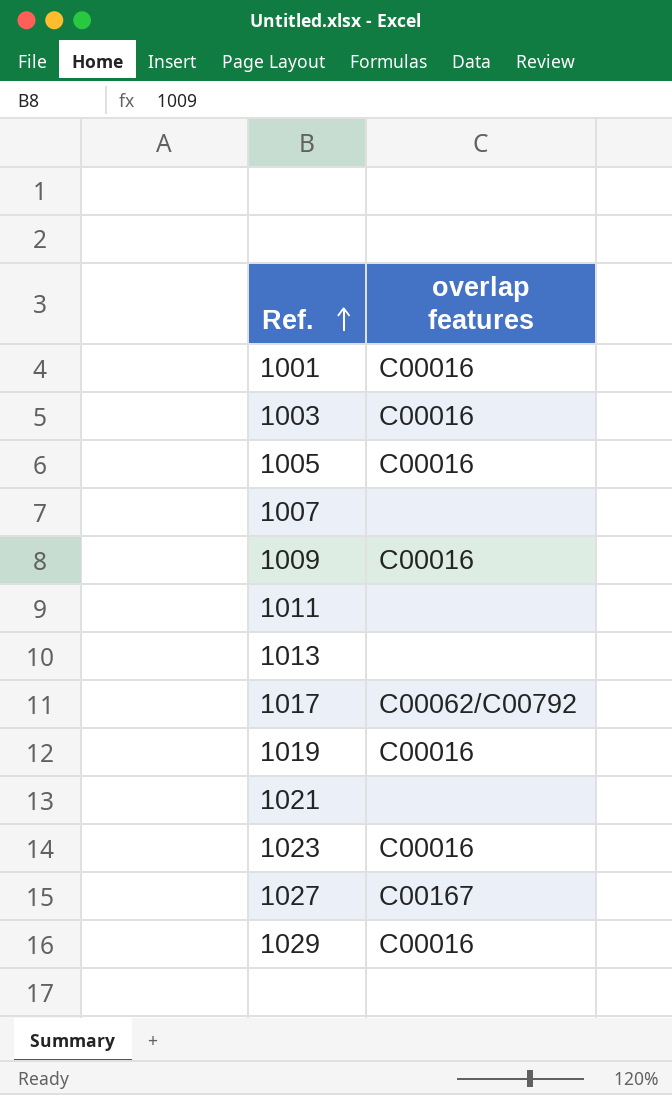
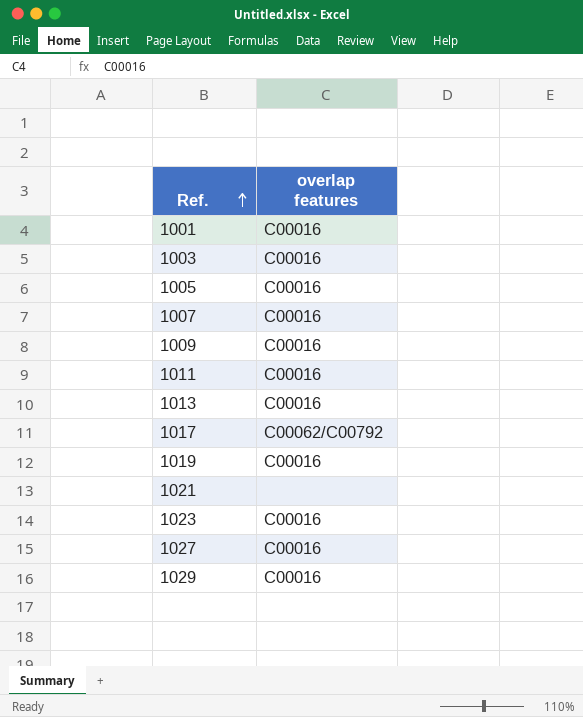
1007 | overlap features: none -> C00016
1011 | overlap features: none -> C00016
1013 | overlap features: none -> C00016
1027 | overlap features: C00167 -> C00016

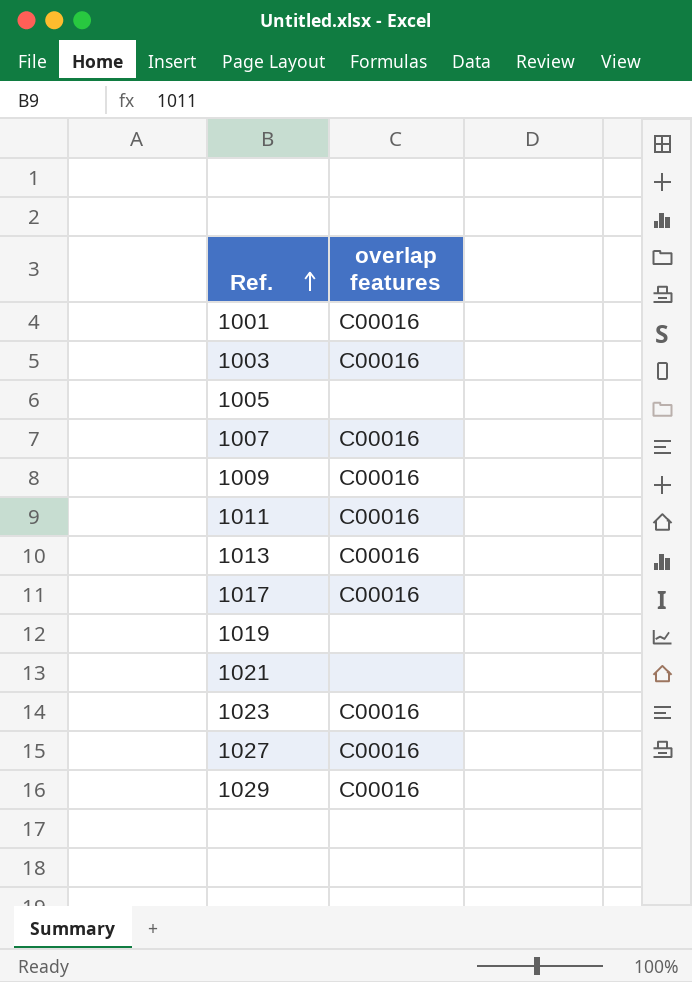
1005 | overlap features: C00016 -> none
1017 | overlap features: C00062/C00792 -> C00016
1019 | overlap features: C00016 -> none

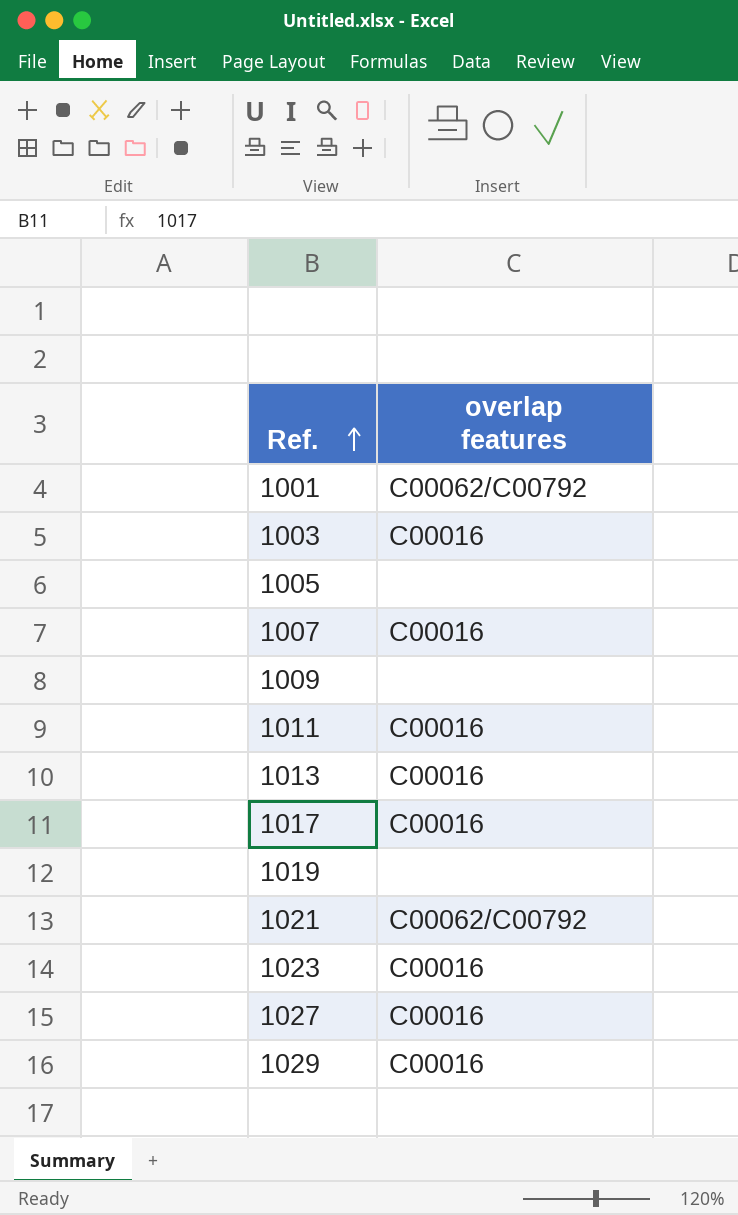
1001 | overlap features: C00016 -> C00062/C00792
1009 | overlap features: C00016 -> none
1021 | overlap features: none -> C00062/C00792

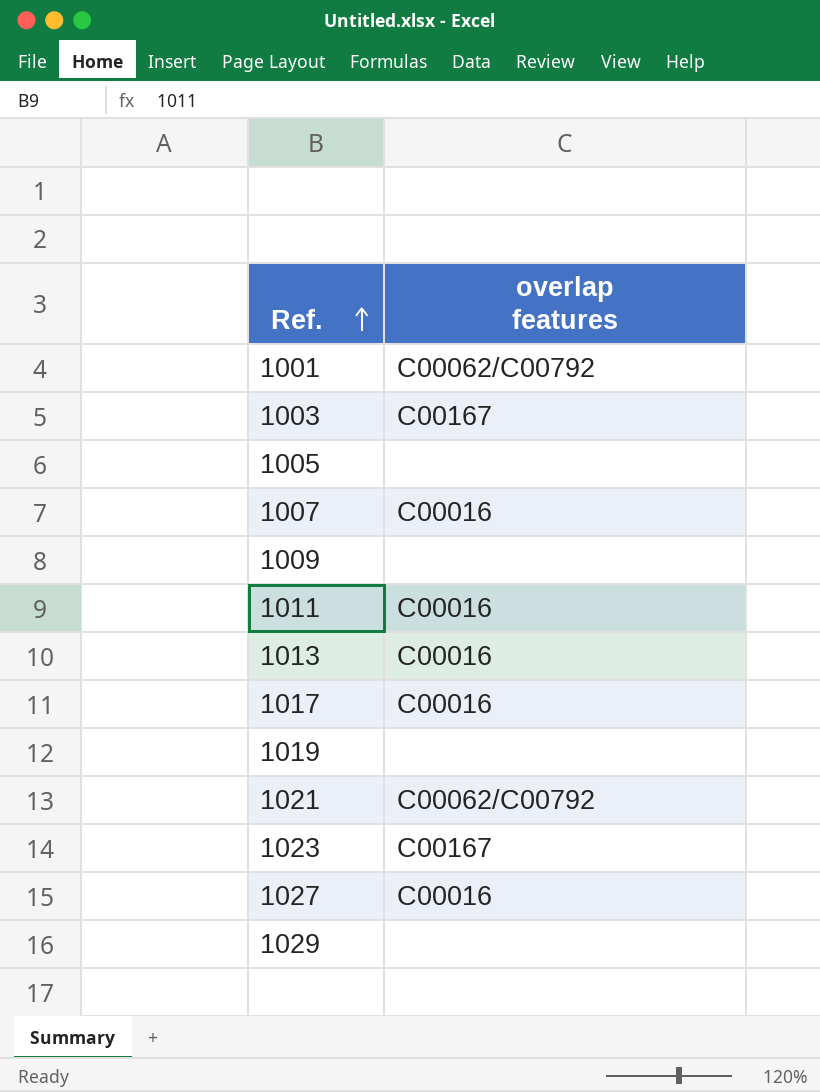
1003 | overlap features: C00016 -> C00167
1023 | overlap features: C00016 -> C00167
1029 | overlap features: C00016 -> none

